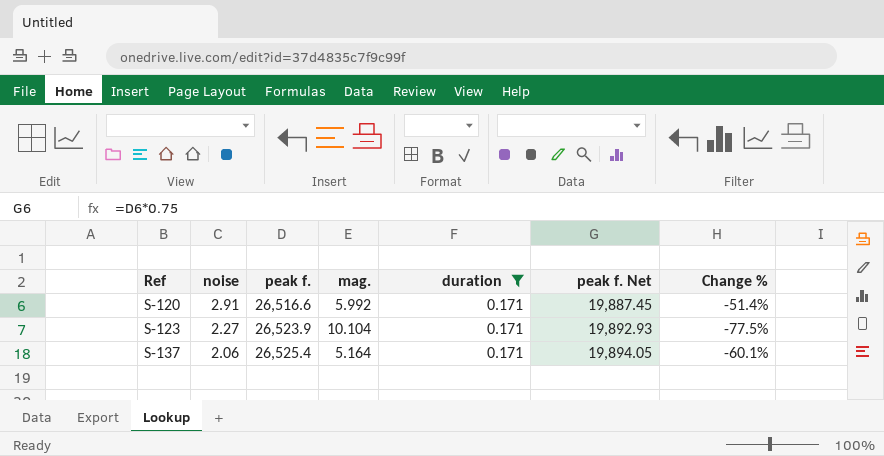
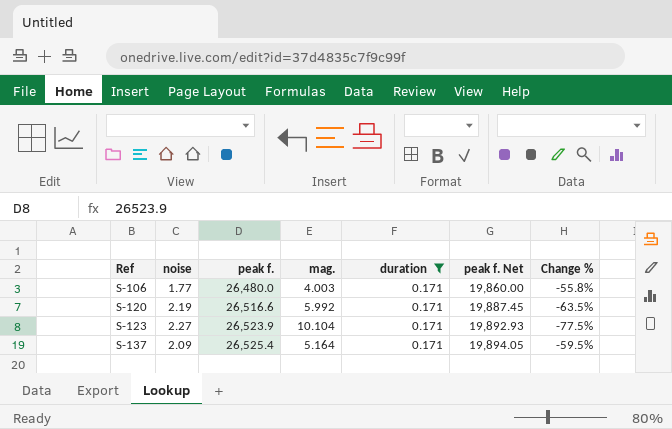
row S-106: none -> 1.77 | 26,480.0 | 4.003 | 0.171 | 19,860.00 | -55.8%
S-120 | noise: 2.91 -> 2.19
S-120 | Change %: -51.4% -> -63.5%
S-137 | noise: 2.06 -> 2.09
S-137 | Change %: -60.1% -> -59.5%

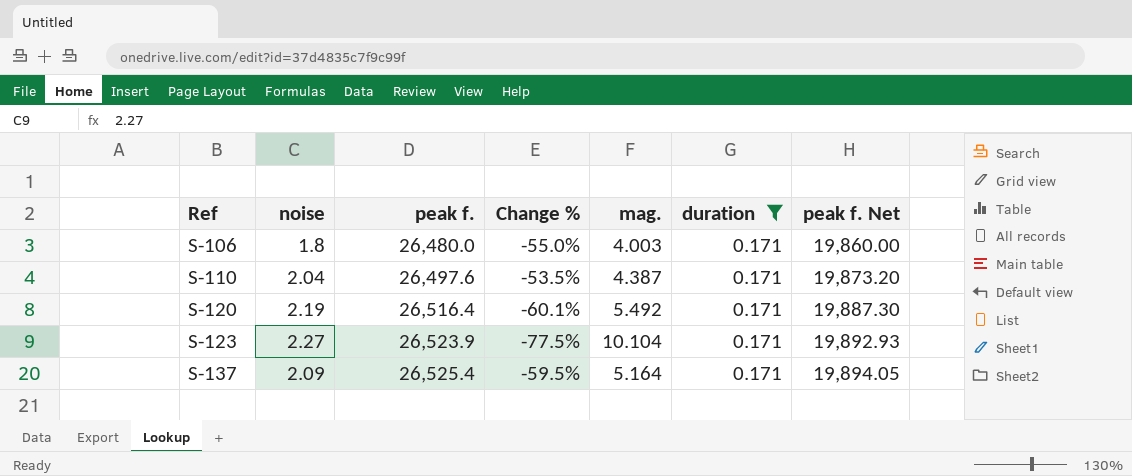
column Change % | position: 7 -> 4
S-106 | noise: 1.77 -> 1.8
S-106 | Change %: -55.8% -> -55.0%
row S-110: none -> 2.04 | 26,497.6 | -53.5% | 4.387 | 0.171 | 19,873.20
S-120 | peak f.: 26,516.6 -> 26,516.4
S-120 | Change %: -63.5% -> -60.1%
S-120 | mag.: 5.992 -> 5.492
S-120 | peak f. Net: 19,887.45 -> 19,887.30

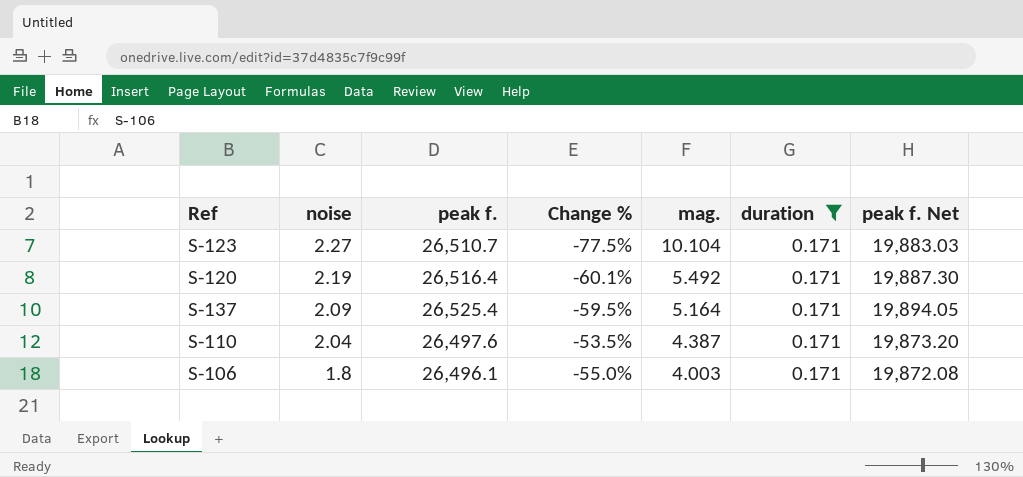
row order: Ref ascending -> noise descending
S-123 | peak f.: 26,523.9 -> 26,510.7
S-123 | peak f. Net: 19,892.93 -> 19,883.03
S-106 | peak f.: 26,480.0 -> 26,496.1
S-106 | peak f. Net: 19,860.00 -> 19,872.08

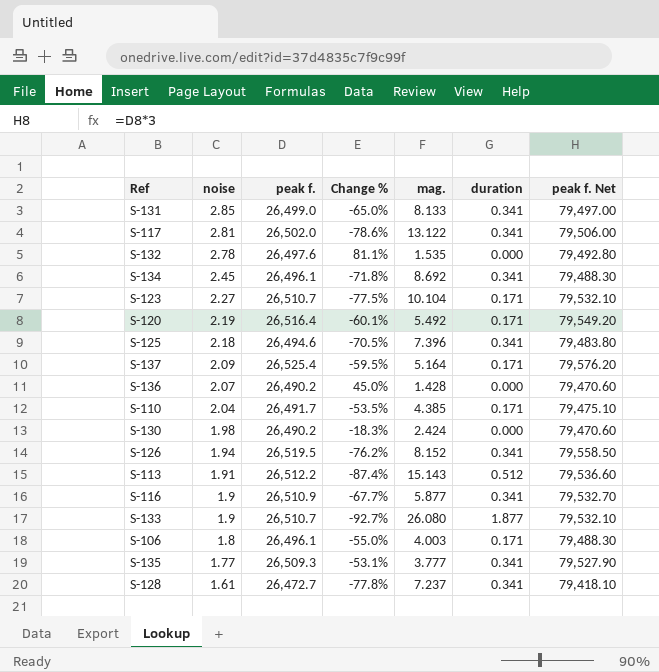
filter: duration = 0.171 -> none
column peak f. Net | formula: [peak f.] * 0.75 -> [peak f.] * 3
S-110 | peak f.: 26,497.6 -> 26,491.7
S-110 | mag.: 4.387 -> 4.385

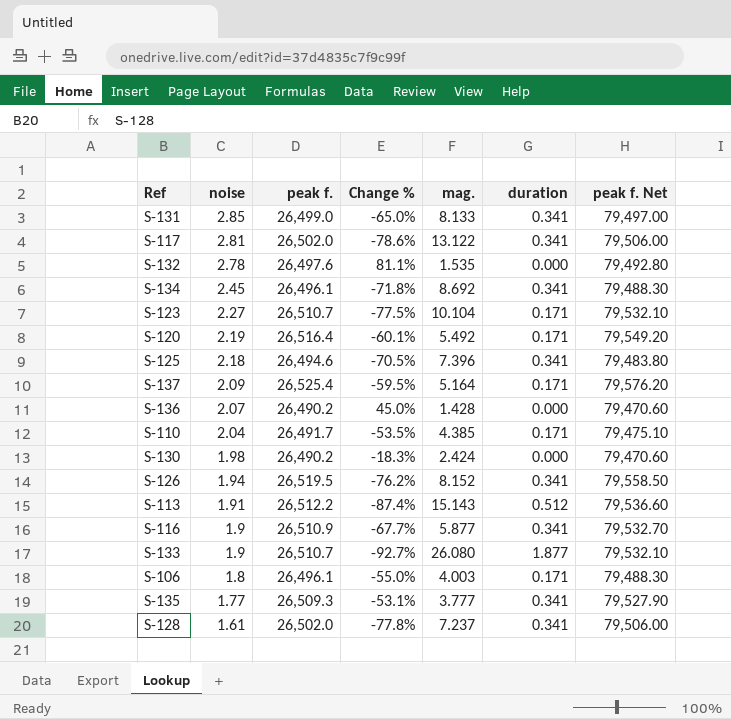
S-128 | peak f.: 26,472.7 -> 26,502.0
S-128 | peak f. Net: 79,418.10 -> 79,506.00

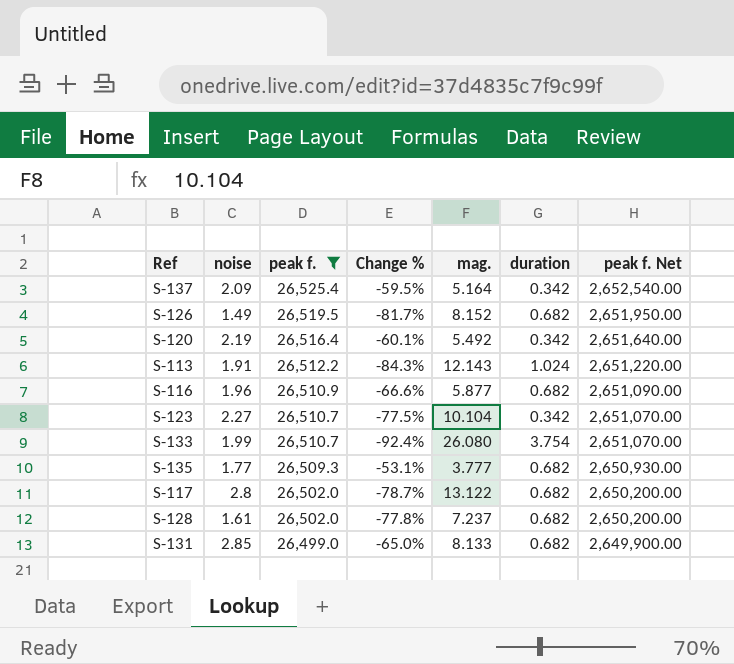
filter: none -> peak f. >= 26,499.0
row order: noise descending -> peak f. descending
column peak f. Net | formula: [peak f.] * 3 -> [peak f.] * 100
S-137 | duration: 0.171 -> 0.342
S-126 | noise: 1.94 -> 1.49
S-126 | Change %: -76.2% -> -81.7%
S-126 | duration: 0.341 -> 0.682
S-120 | duration: 0.171 -> 0.342
S-113 | Change %: -87.4% -> -84.3%
S-113 | mag.: 15.143 -> 12.143
S-113 | duration: 0.512 -> 1.024
S-116 | noise: 1.9 -> 1.96
S-116 | Change %: -67.7% -> -66.6%
S-116 | duration: 0.341 -> 0.682
S-123 | duration: 0.171 -> 0.342
S-133 | noise: 1.9 -> 1.99
S-133 | Change %: -92.7% -> -92.4%
S-133 | duration: 1.877 -> 3.754
S-135 | duration: 0.341 -> 0.682
S-117 | noise: 2.81 -> 2.8
S-117 | Change %: -78.6% -> -78.7%
S-117 | duration: 0.341 -> 0.682
S-128 | duration: 0.341 -> 0.682
S-131 | duration: 0.341 -> 0.682

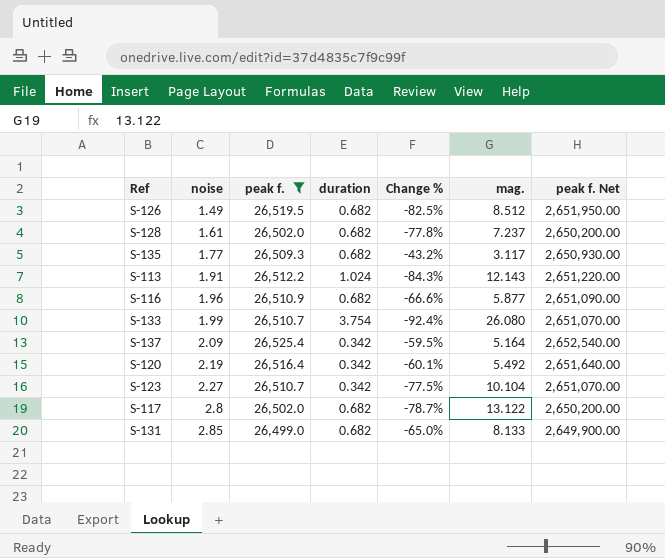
row order: peak f. descending -> noise ascending
column duration | position: 6 -> 4
S-126 | Change %: -81.7% -> -82.5%
S-126 | mag.: 8.152 -> 8.512
S-135 | Change %: -53.1% -> -43.2%
S-135 | mag.: 3.777 -> 3.117

